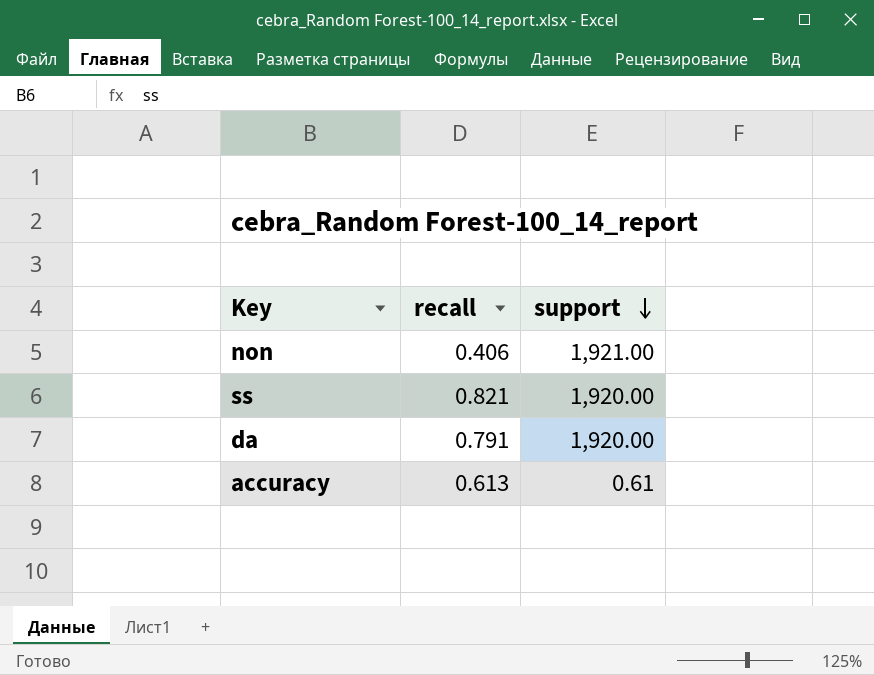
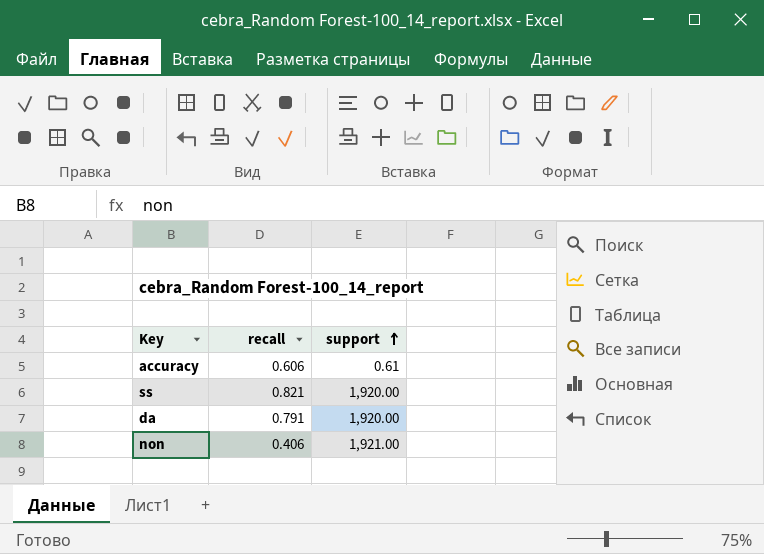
row order: support descending -> support ascending
accuracy | recall: 0.613 -> 0.606

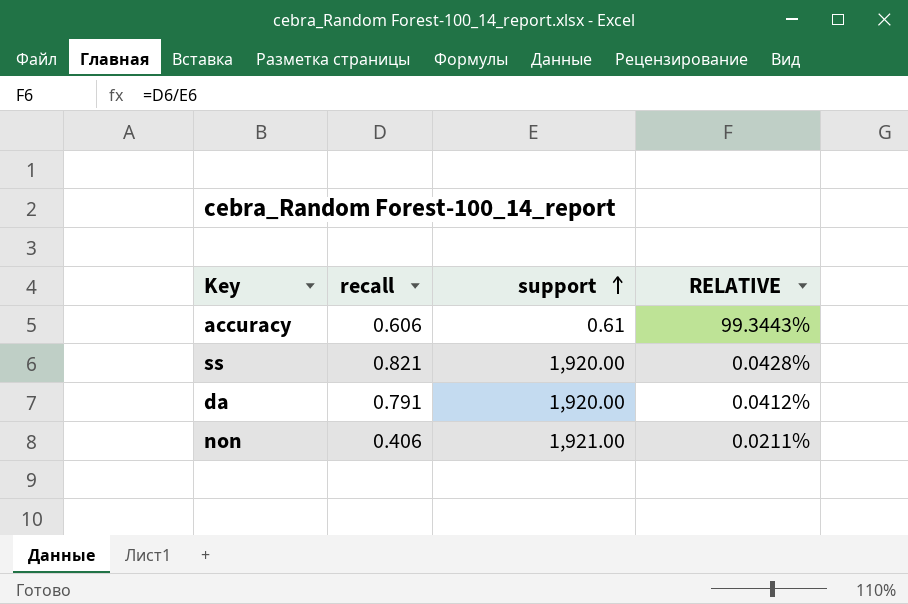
column RELATIVE | formula: none -> [recall] / [support]

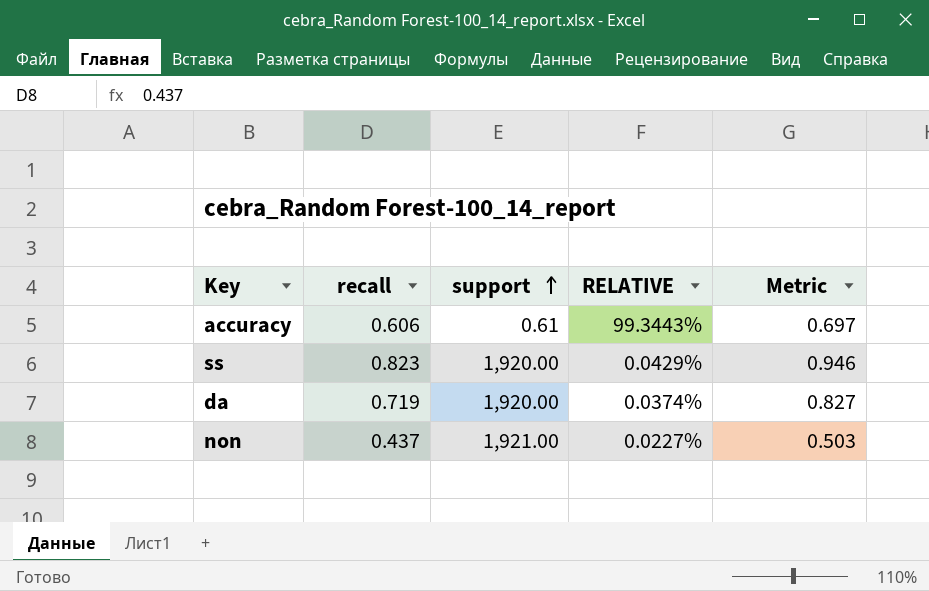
column Metric | formula: none -> [recall] * 1.15
ss | recall: 0.821 -> 0.823
ss | RELATIVE: 0.0428% -> 0.0429%
da | recall: 0.791 -> 0.719
da | RELATIVE: 0.0412% -> 0.0374%
non | recall: 0.406 -> 0.437
non | RELATIVE: 0.0211% -> 0.0227%

